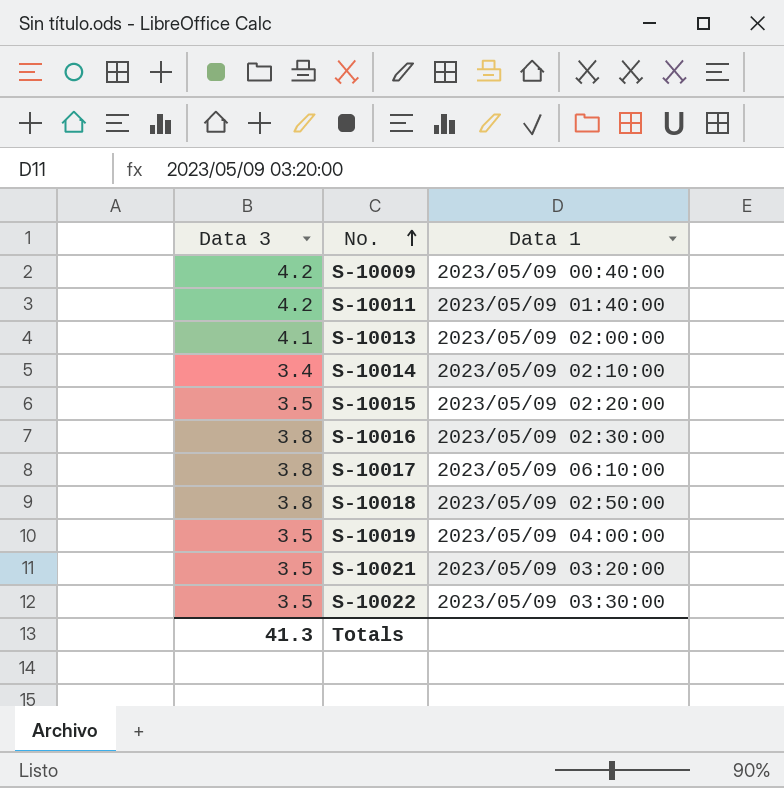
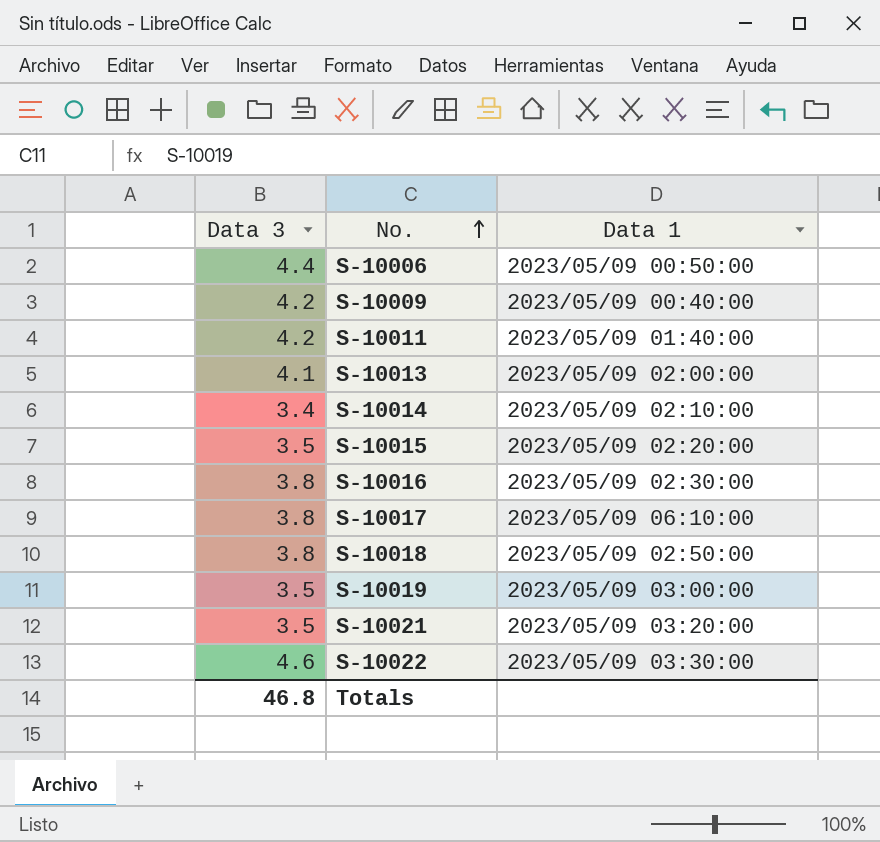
row S-10006: none -> 4.4 | 2023/05/09 00:50:00
S-10019 | Data 1: 2023/05/09 04:00:00 -> 2023/05/09 03:00:00
S-10022 | Data 3: 3.5 -> 4.6
Totals | Data 3: 41.3 -> 46.8

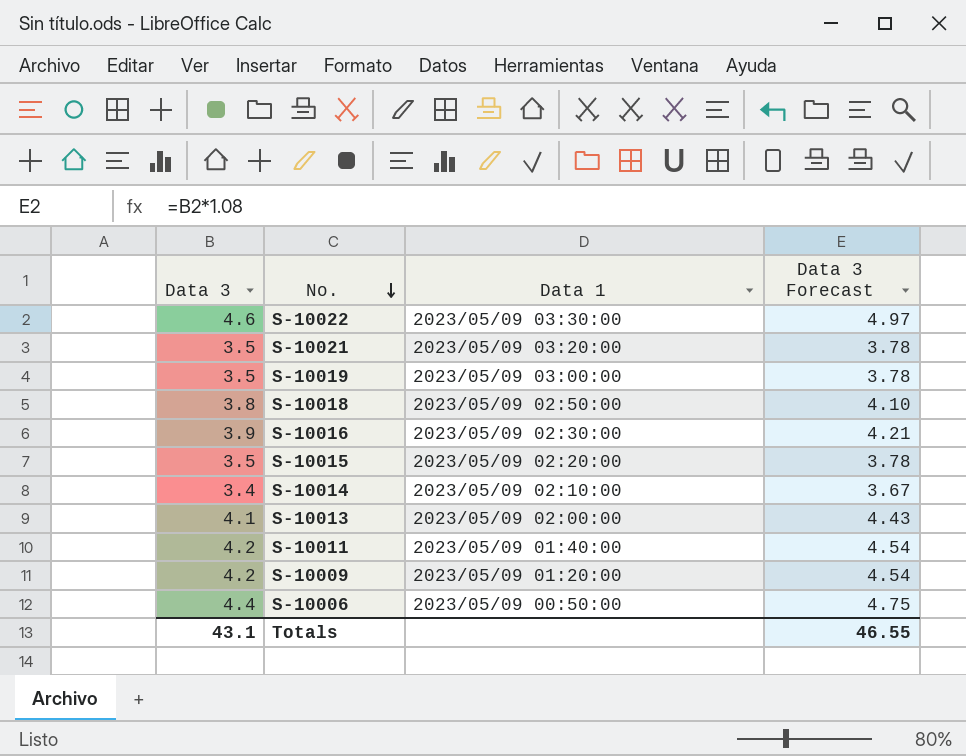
row order: No. ascending -> No. descending
column Data 3 Forecast | formula: none -> [Data 3] * 1.08
row S-10017: 3.8 | 2023/05/09 06:10:00 -> none
S-10016 | Data 3: 3.8 -> 3.9
S-10009 | Data 1: 2023/05/09 00:40:00 -> 2023/05/09 01:20:00
Totals | Data 3: 46.8 -> 43.1

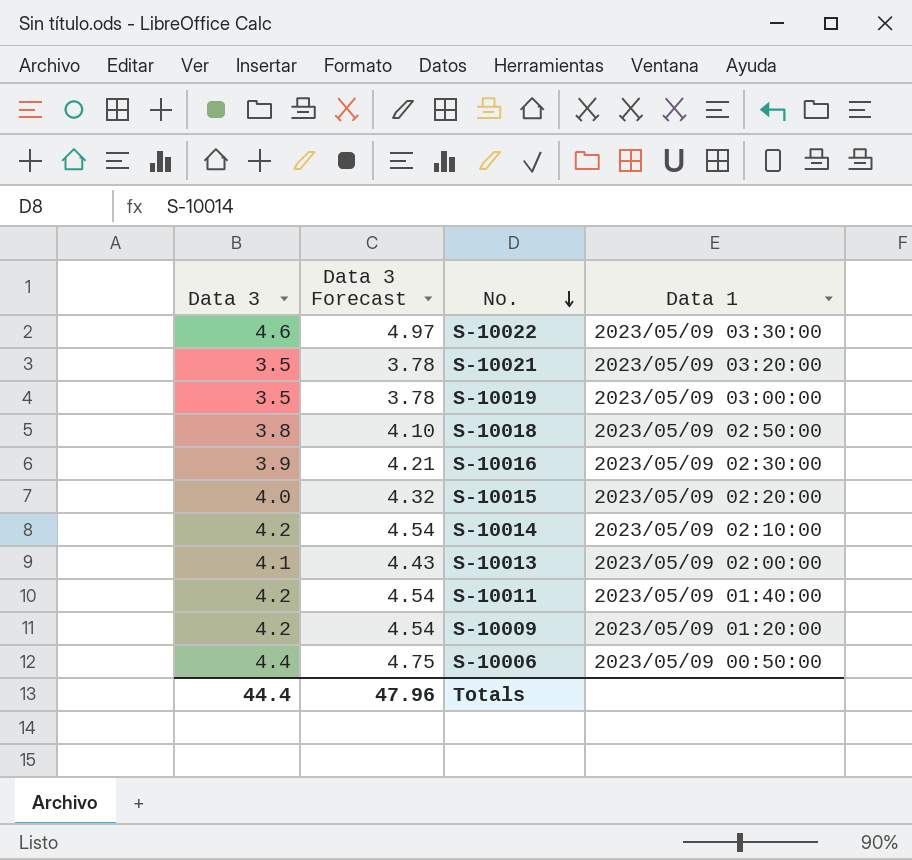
column Data 3 Forecast | position: 4 -> 2
S-10015 | Data 3: 3.5 -> 4.0
S-10015 | Data 3 Forecast: 3.78 -> 4.32
S-10014 | Data 3: 3.4 -> 4.2
S-10014 | Data 3 Forecast: 3.67 -> 4.54
Totals | Data 3: 43.1 -> 44.4
Totals | Data 3 Forecast: 46.55 -> 47.96

